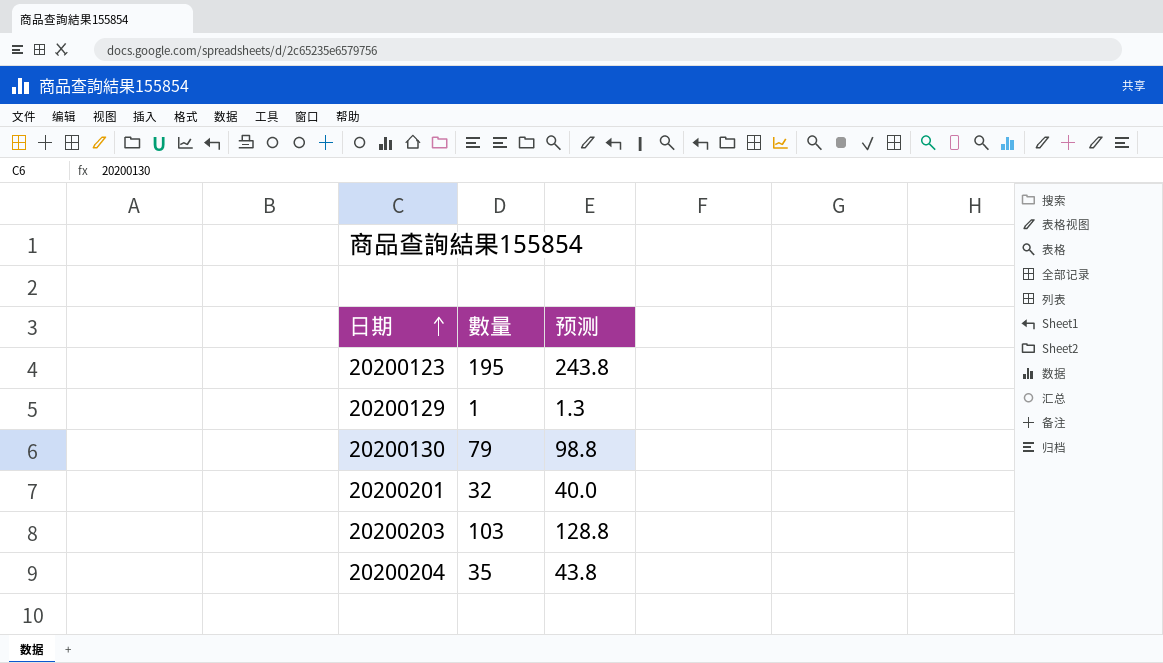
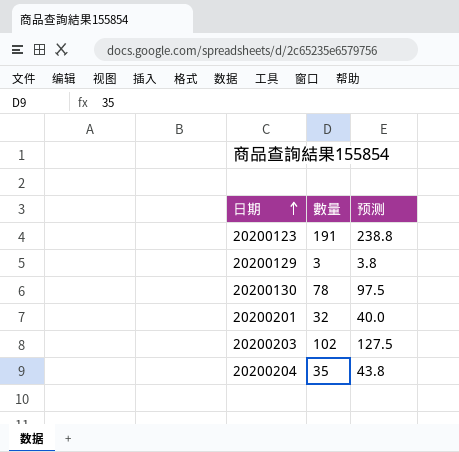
20200123 | 數量: 195 -> 191
20200123 | 预测: 243.8 -> 238.8
20200129 | 數量: 1 -> 3
20200129 | 预测: 1.3 -> 3.8
20200130 | 數量: 79 -> 78
20200130 | 预测: 98.8 -> 97.5
20200203 | 數量: 103 -> 102
20200203 | 预测: 128.8 -> 127.5

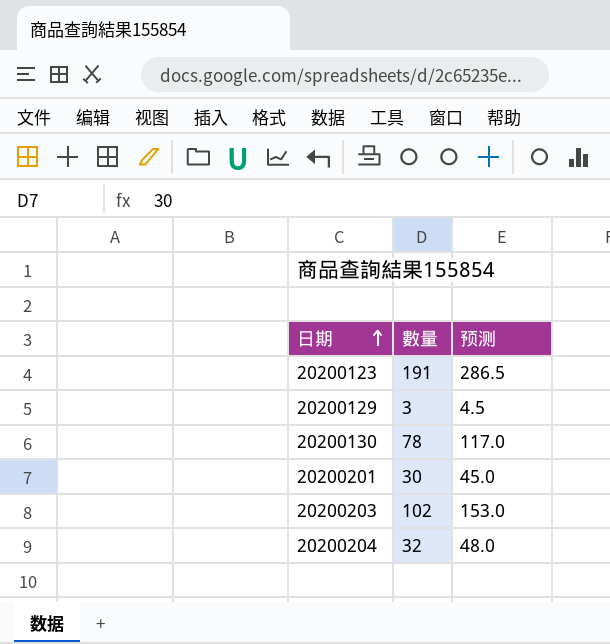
column 预测 | formula: [數量] * 1.25 -> [數量] * 1.5
20200201 | 數量: 32 -> 30
20200204 | 數量: 35 -> 32

